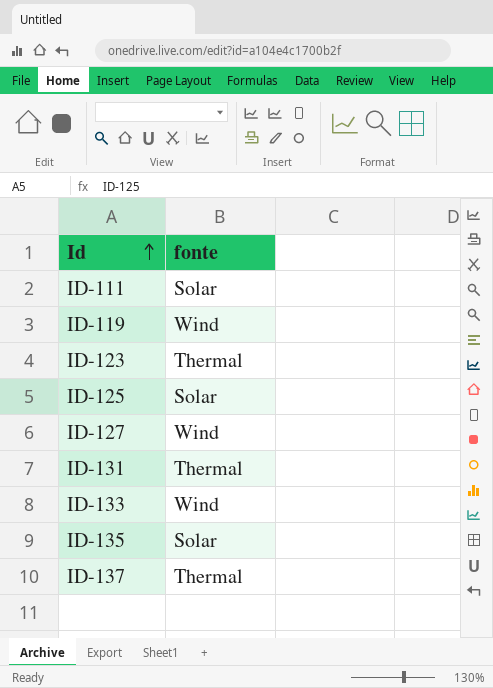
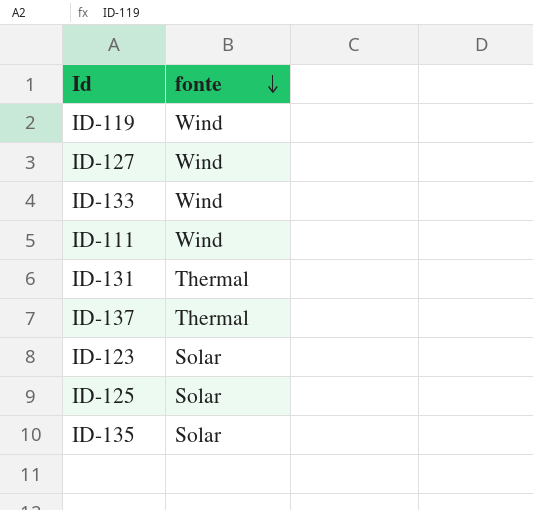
row order: Id ascending -> fonte descending
ID-111 | fonte: Solar -> Wind
ID-123 | fonte: Thermal -> Solar

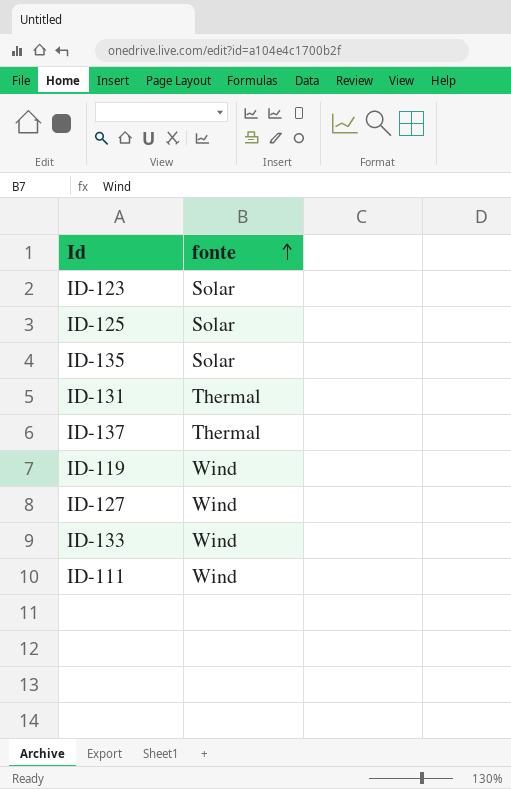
row order: fonte descending -> fonte ascending

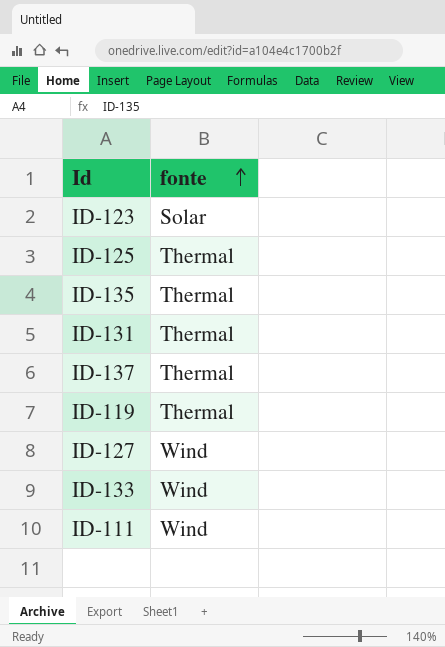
ID-125 | fonte: Solar -> Thermal
ID-135 | fonte: Solar -> Thermal
ID-119 | fonte: Wind -> Thermal

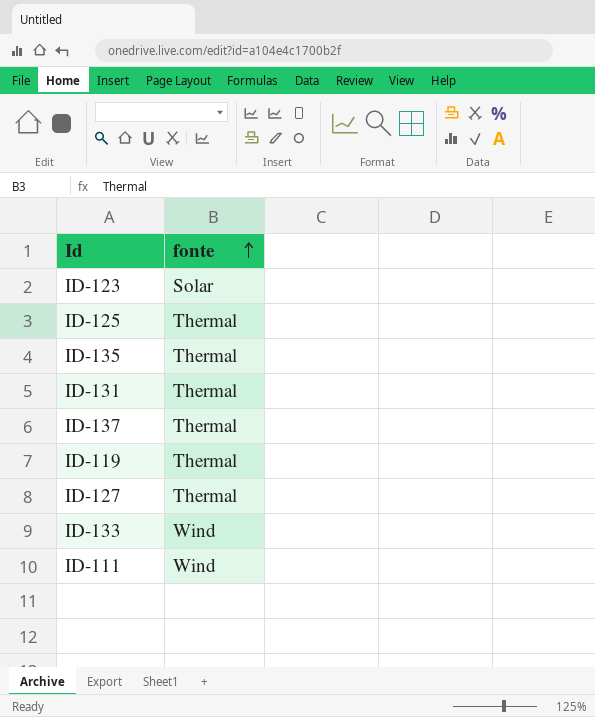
ID-127 | fonte: Wind -> Thermal

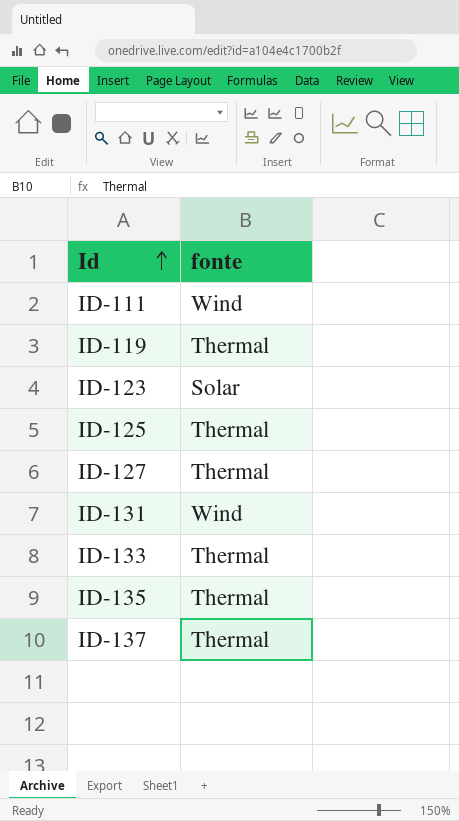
row order: fonte ascending -> Id ascending
ID-131 | fonte: Thermal -> Wind
ID-133 | fonte: Wind -> Thermal

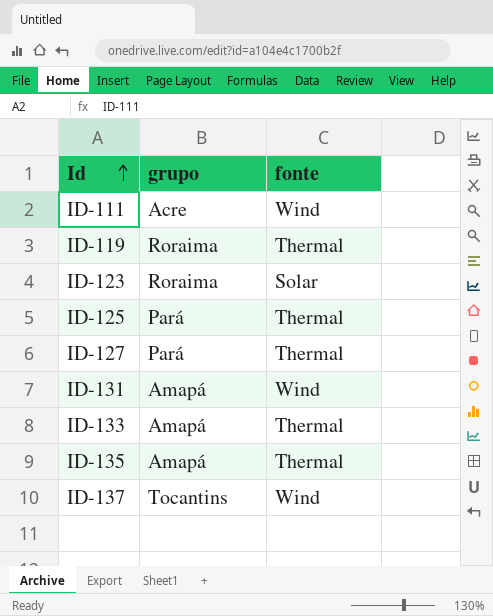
column grupo | position: none -> 2
ID-137 | fonte: Thermal -> Wind

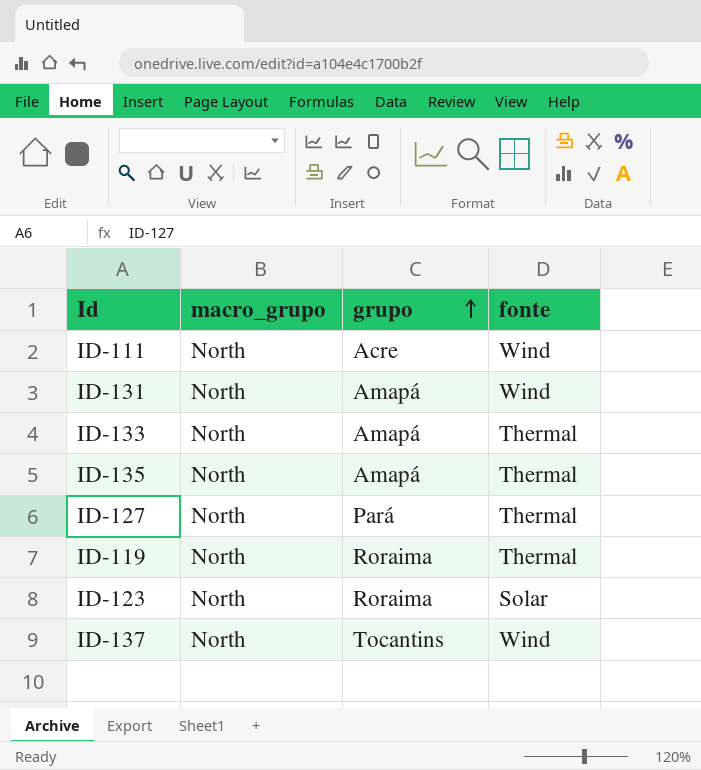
row order: Id ascending -> grupo ascending
column macro_grupo | position: none -> 2
row ID-125: Pará | Thermal -> none

